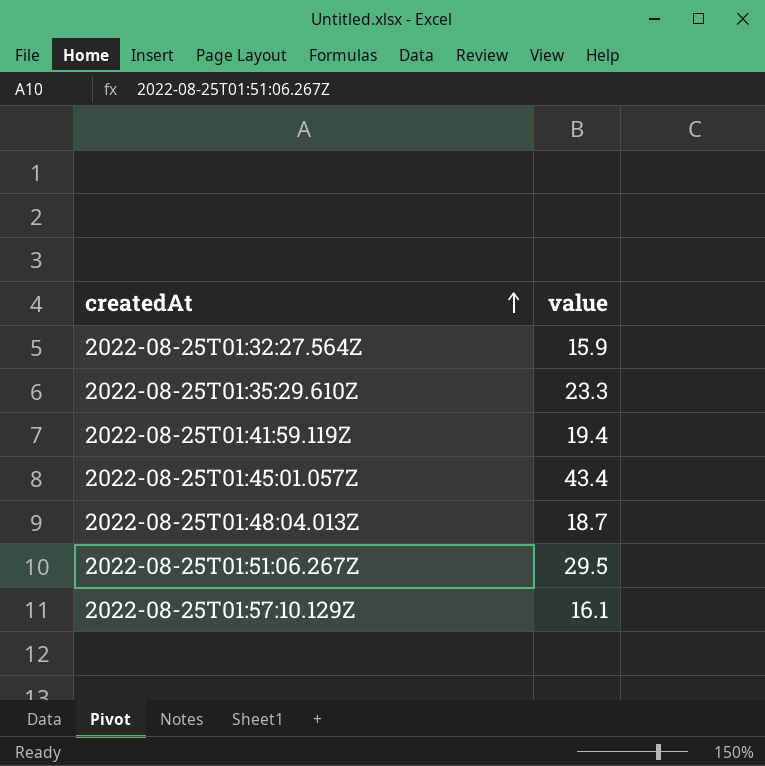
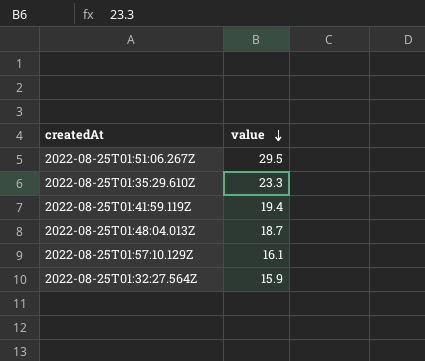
row order: createdAt ascending -> value descending
row 2022-08-25T01:45:01.057Z: 43.4 -> none

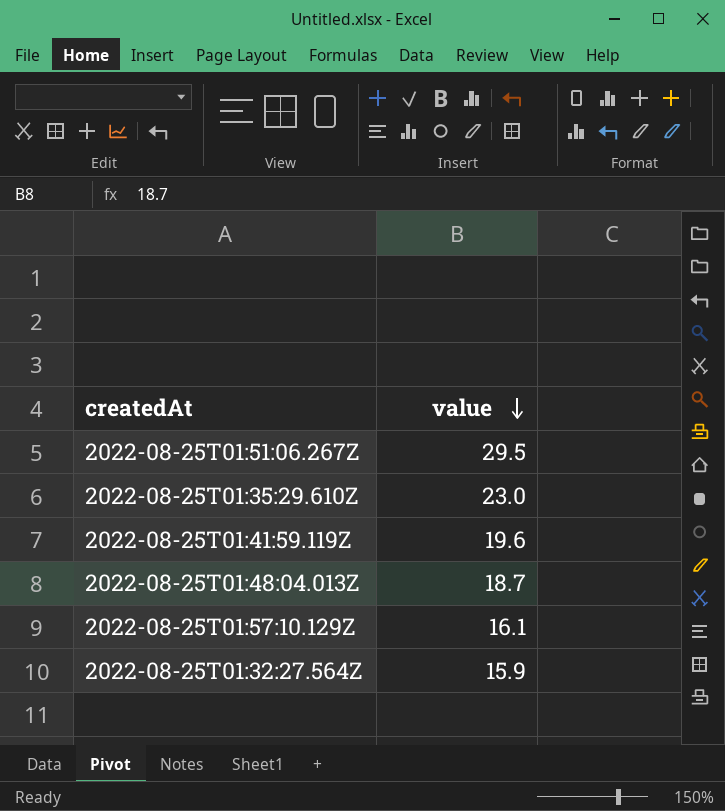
2022-08-25T01:35:29.610Z | value: 23.3 -> 23.0
2022-08-25T01:41:59.119Z | value: 19.4 -> 19.6

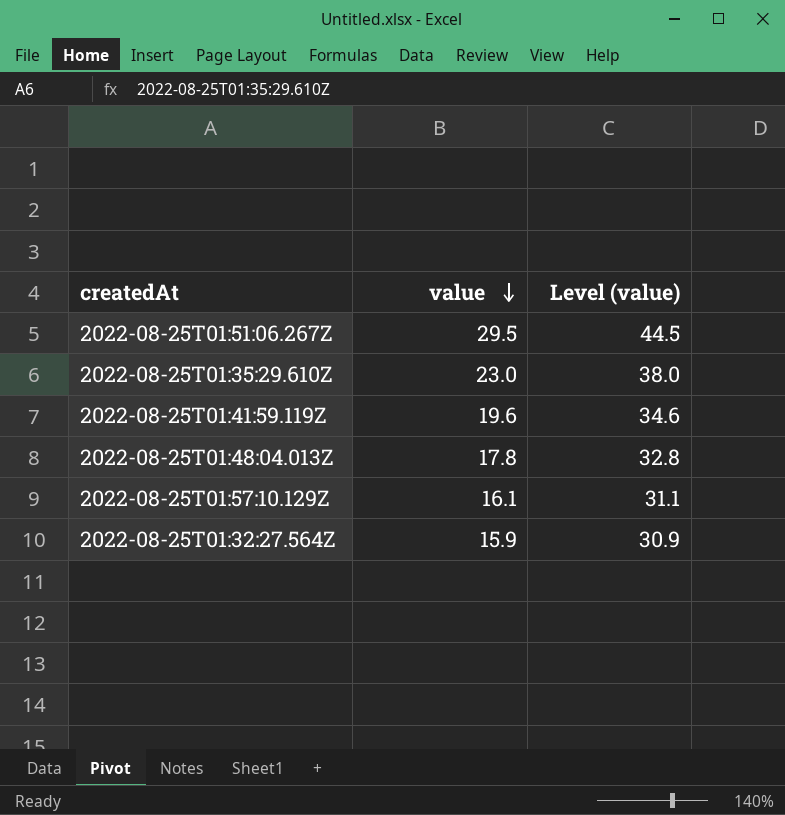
column Level (value) | formula: none -> [value] + 15
2022-08-25T01:48:04.013Z | value: 18.7 -> 17.8

